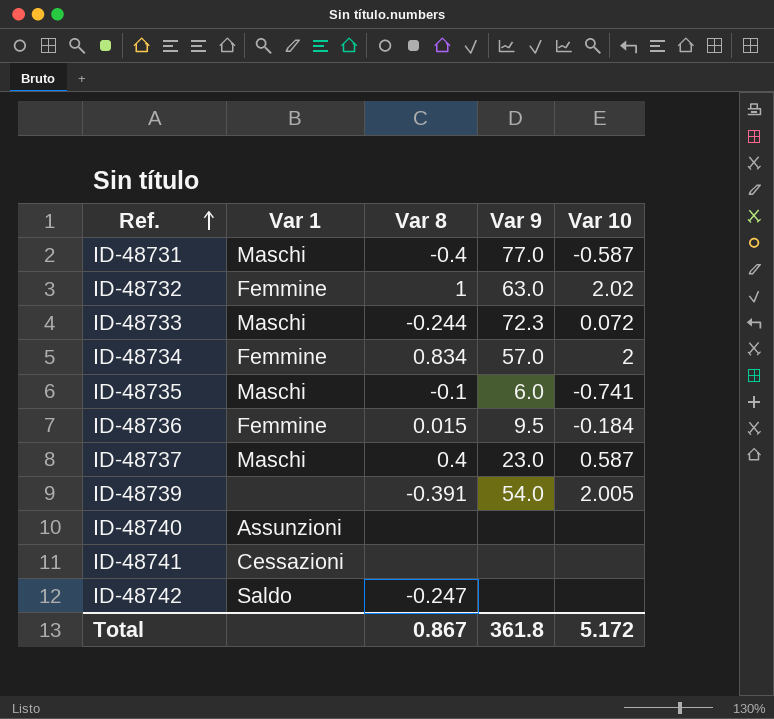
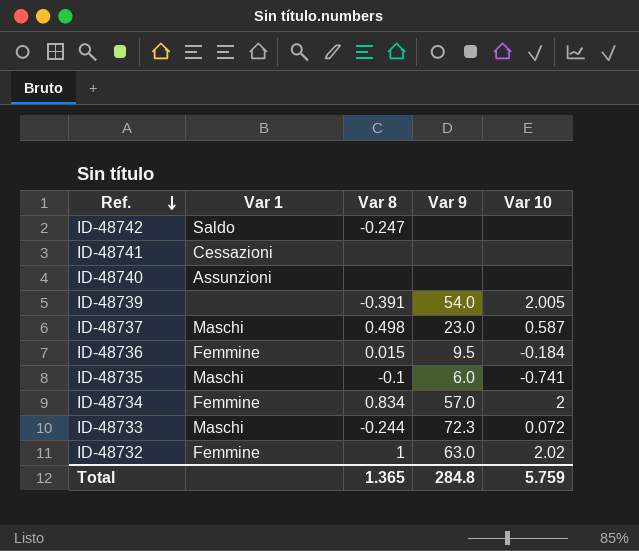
row order: Ref. ascending -> Ref. descending
row ID-48731: Maschi | -0.4 | 77.0 | -0.587 -> none
ID-48737 | Var 8: 0.4 -> 0.498
Total | Var 8: 0.867 -> 1.365
Total | Var 9: 361.8 -> 284.8
Total | Var 10: 5.172 -> 5.759

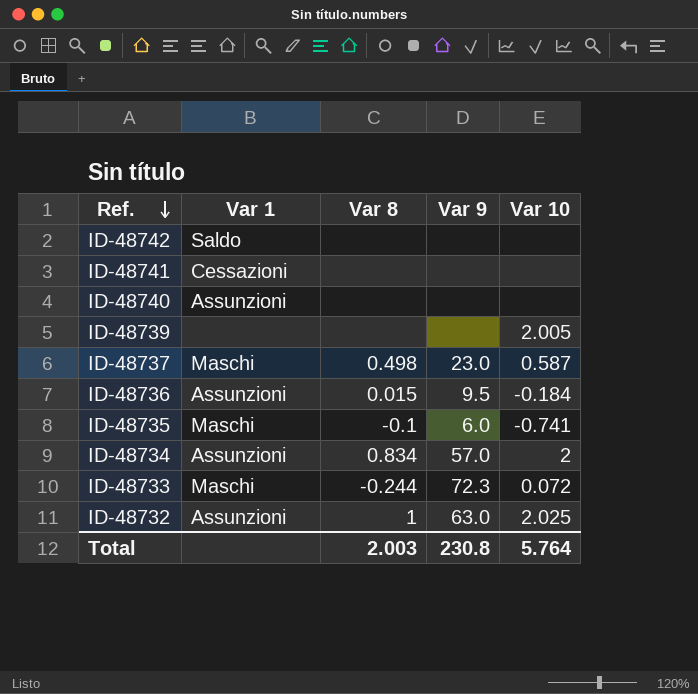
ID-48742 | Var 8: -0.247 -> none
ID-48739 | Var 8: -0.391 -> none
ID-48739 | Var 9: 54.0 -> none
ID-48736 | Var 1: Femmine -> Assunzioni
ID-48734 | Var 1: Femmine -> Assunzioni
ID-48732 | Var 1: Femmine -> Assunzioni
ID-48732 | Var 10: 2.02 -> 2.025
Total | Var 8: 1.365 -> 2.003
Total | Var 9: 284.8 -> 230.8
Total | Var 10: 5.759 -> 5.764

